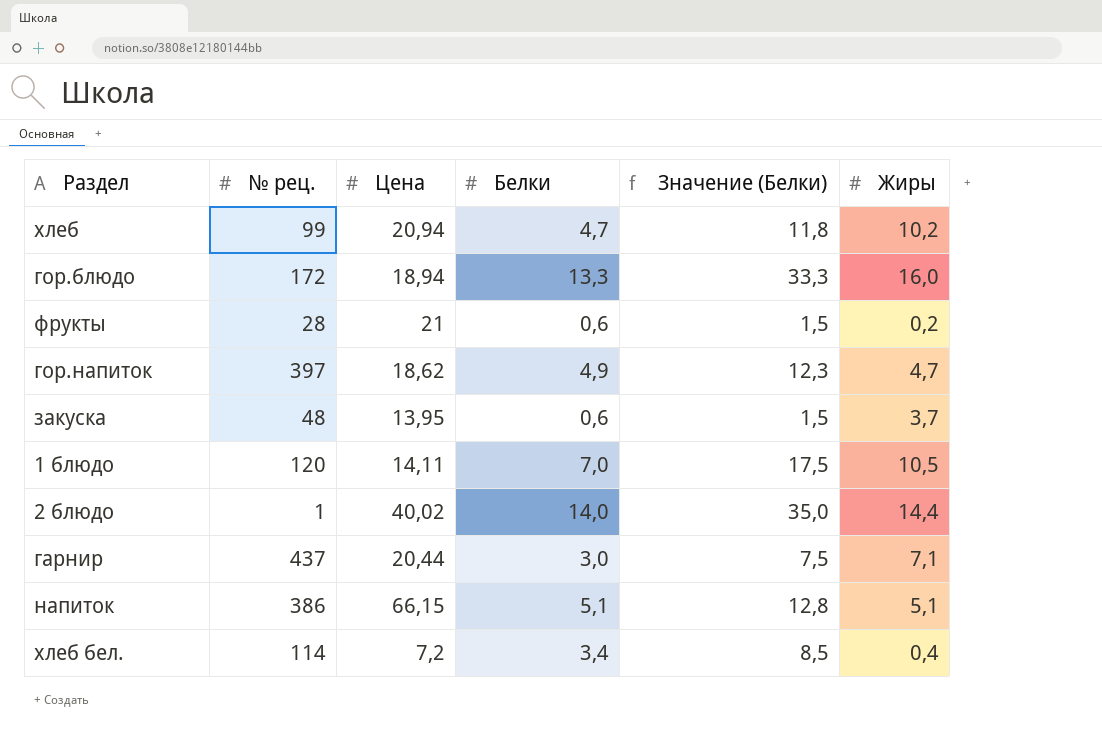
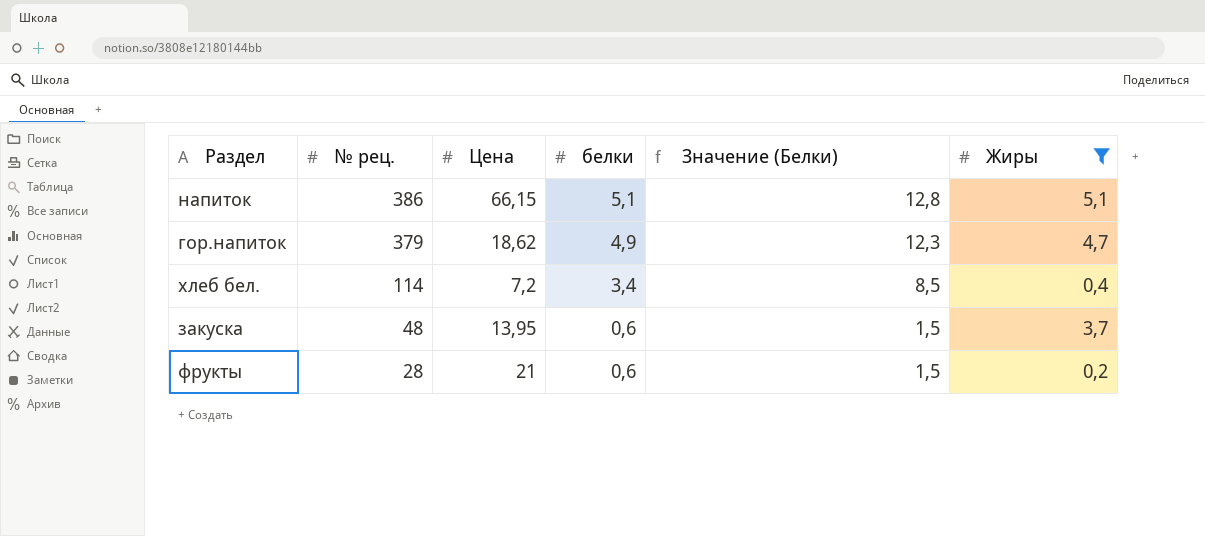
filter: none -> Жиры <= 5,1
row order: none -> № рец. descending
column name: Белки -> белки
гор.напиток | № рец.: 397 -> 379

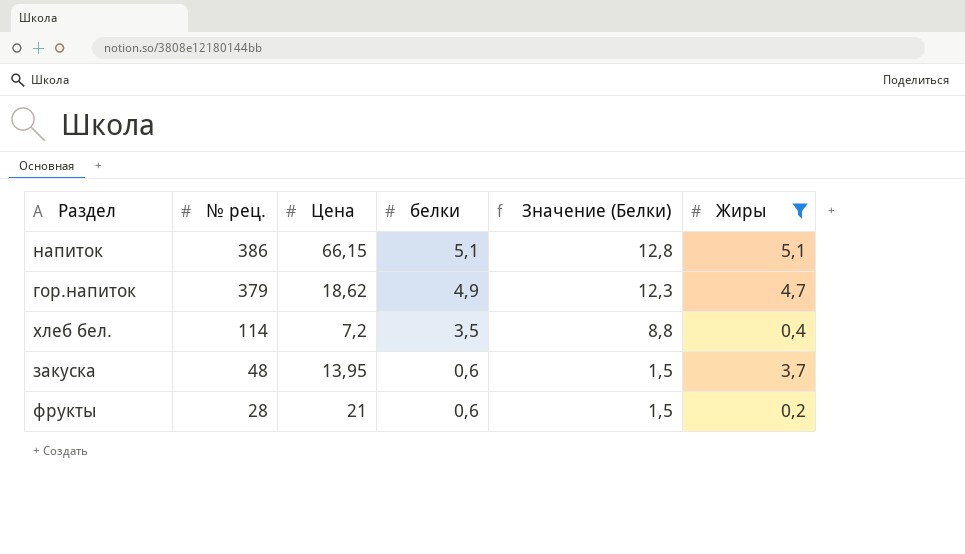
хлеб бел. | белки: 3,4 -> 3,5
хлеб бел. | Значение (Белки): 8,5 -> 8,8

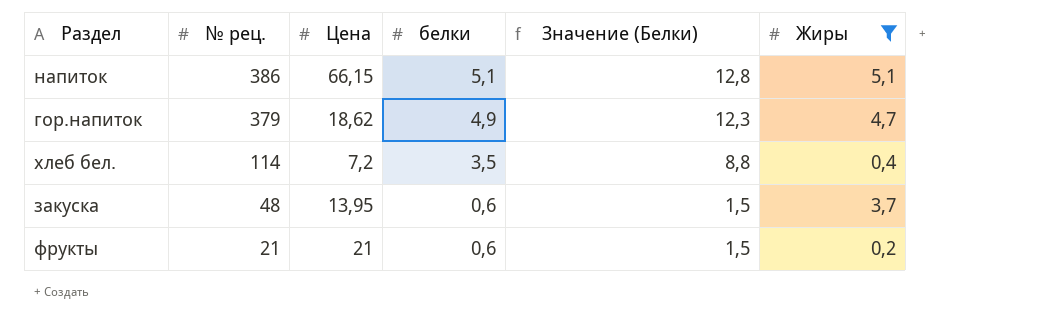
фрукты | № рец.: 28 -> 21

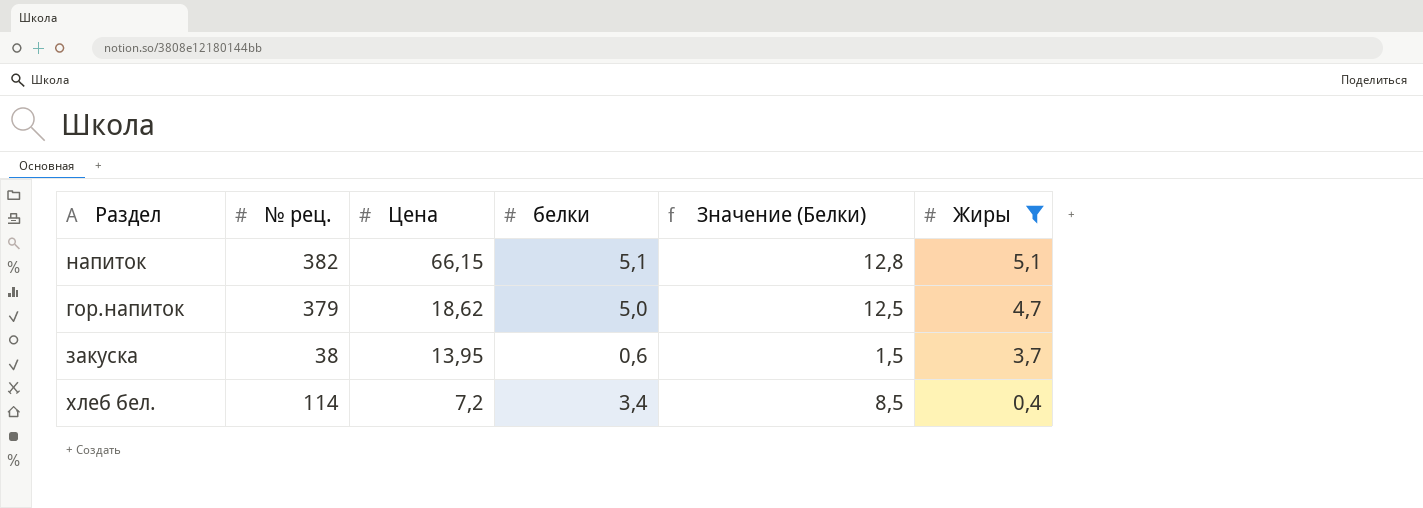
row order: № рец. descending -> Цена descending
row фрукты: 21 | 21 | 0,6 | 1,5 | 0,2 -> none
напиток | № рец.: 386 -> 382
гор.напиток | белки: 4,9 -> 5,0
гор.напиток | Значение (Белки): 12,3 -> 12,5
закуска | № рец.: 48 -> 38
хлеб бел. | белки: 3,5 -> 3,4
хлеб бел. | Значение (Белки): 8,8 -> 8,5

